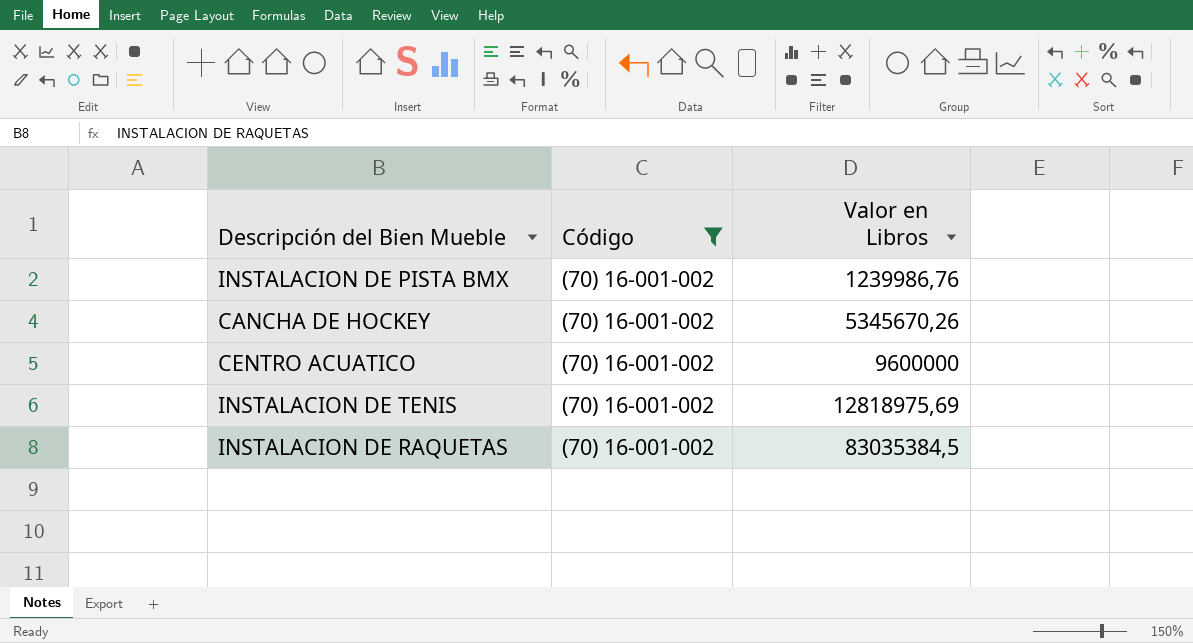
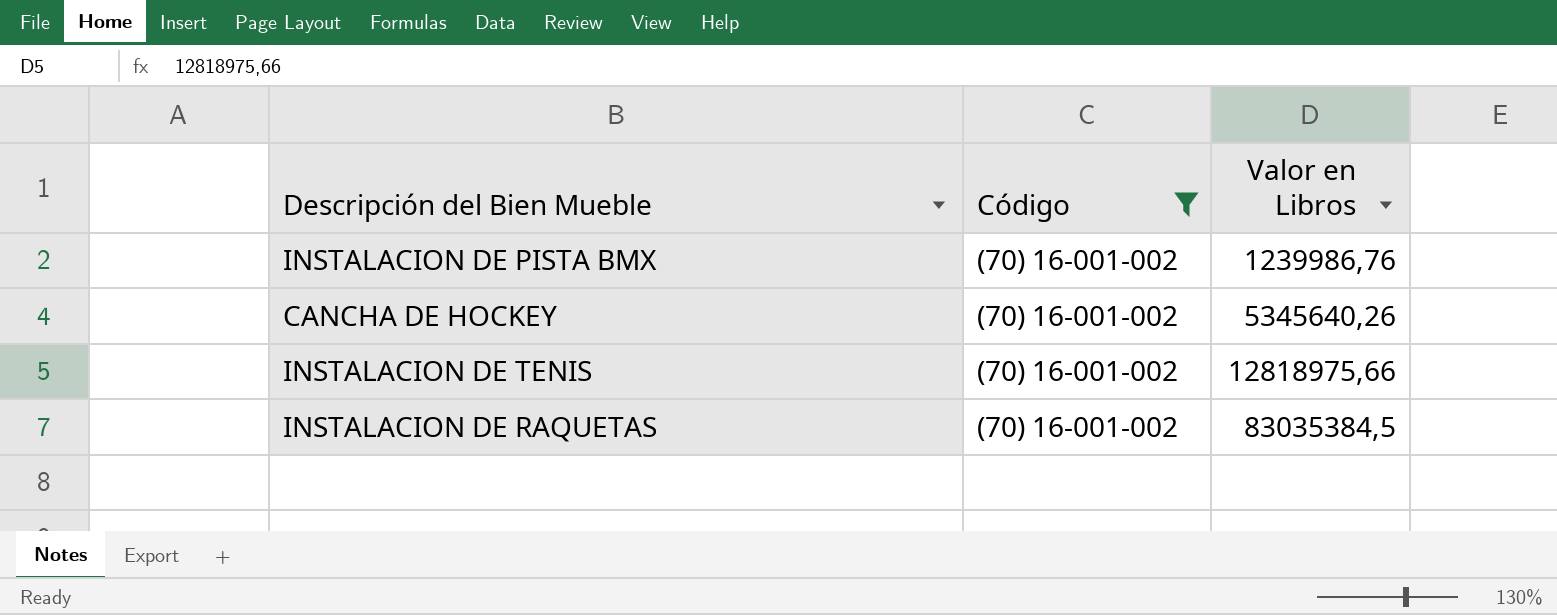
row CENTRO ACUATICO: (70) 16-001-002 | 9600000 -> none
CANCHA DE HOCKEY | Valor en Libros: 5345670,26 -> 5345640,26
INSTALACION DE TENIS | Valor en Libros: 12818975,69 -> 12818975,66

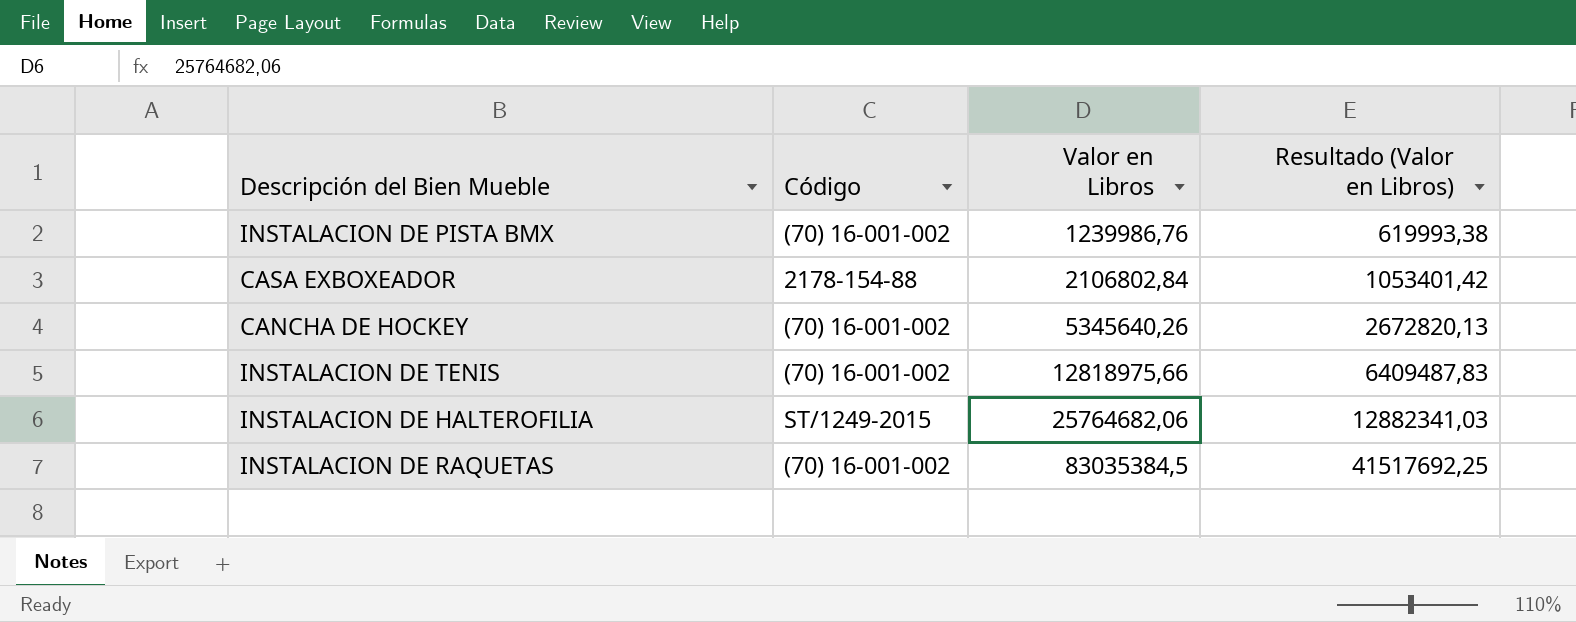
filter: Código = (70) 16-001-002 -> none
column Resultado (Valor en Libros) | formula: none -> [Valor en Libros] * 0,5

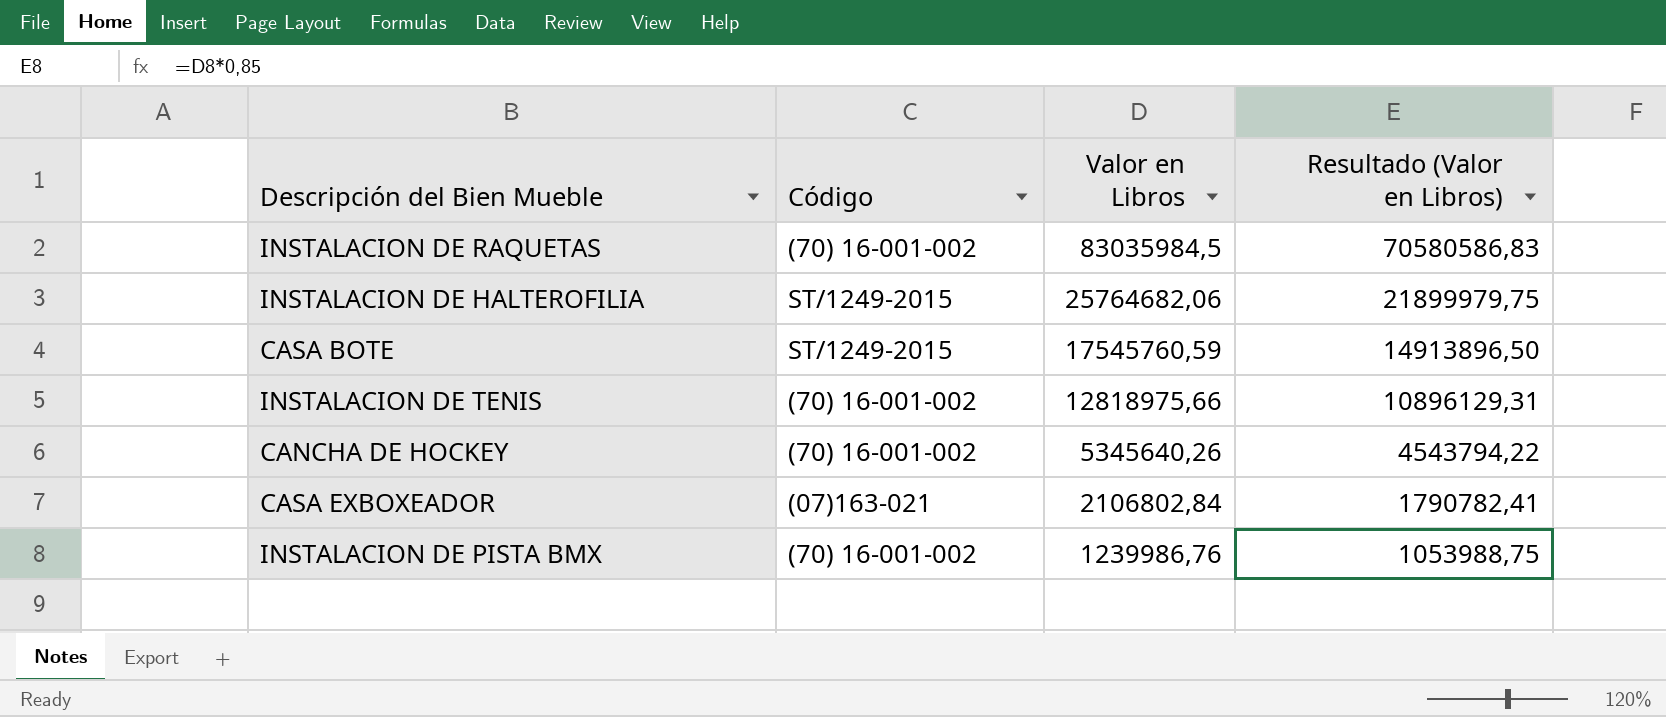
row order: Valor en Libros ascending -> Valor en Libros descending
column Resultado (Valor en Libros) | formula: [Valor en Libros] * 0,5 -> [Valor en Libros] * 0,85
INSTALACION DE RAQUETAS | Valor en Libros: 83035384,5 -> 83035984,5
row CASA BOTE: none -> ST/1249-2015 | 17545760,59 | 14913896,50
CASA EXBOXEADOR | Código: 2178-154-88 -> (07)163-021

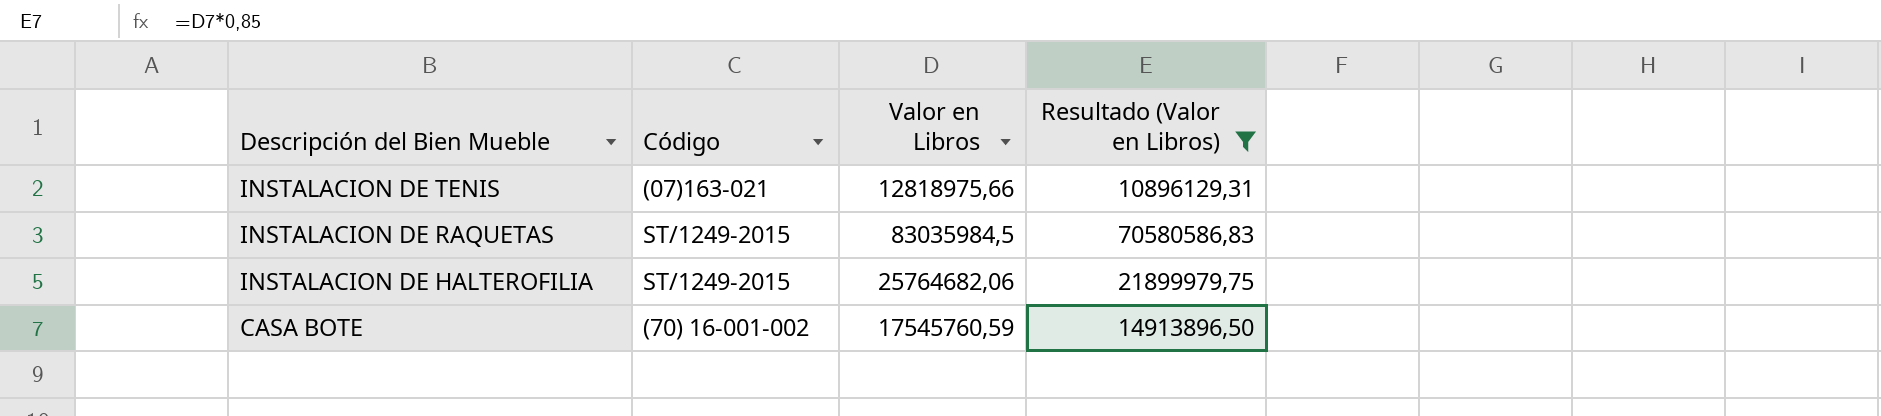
filter: none -> Resultado (Valor en Libros) >= 10896129,31
row order: Valor en Libros descending -> Descripción del Bien Mueble descending
INSTALACION DE TENIS | Código: (70) 16-001-002 -> (07)163-021
INSTALACION DE RAQUETAS | Código: (70) 16-001-002 -> ST/1249-2015
CASA BOTE | Código: ST/1249-2015 -> (70) 16-001-002

